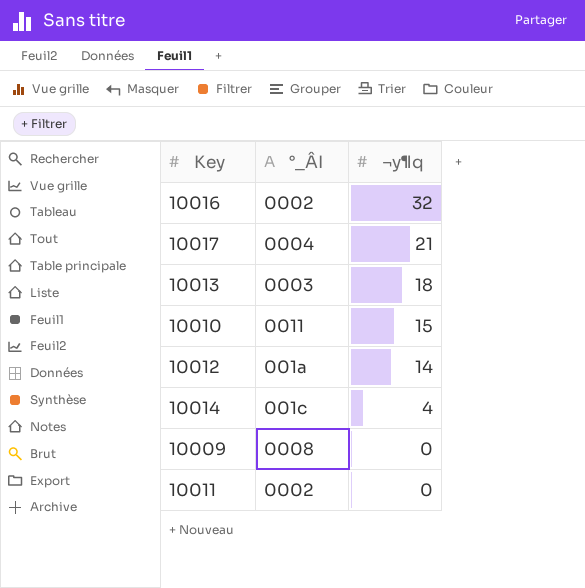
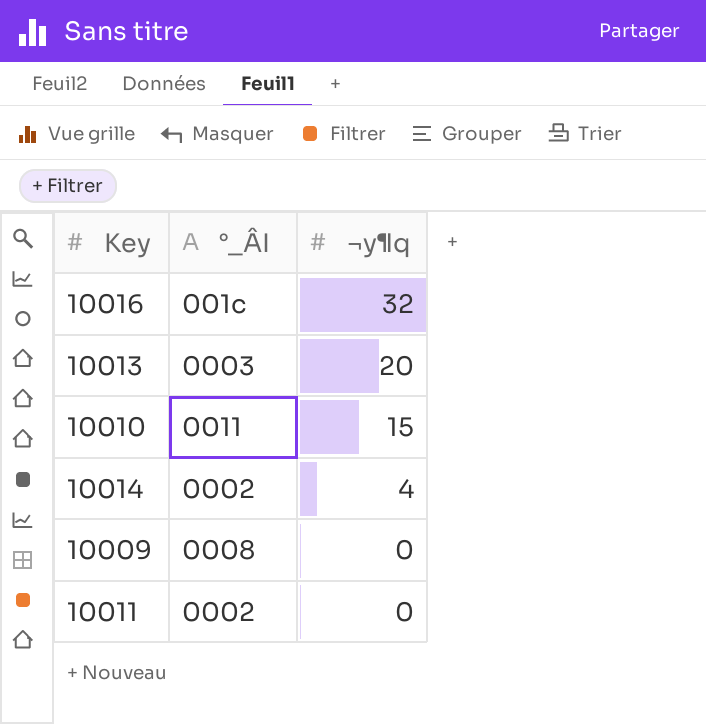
row 10017: 0004 | 21 -> none
row 10012: 001a | 14 -> none
10016 | °_ÂI: 0002 -> 001c
10013 | ¬y¶q: 18 -> 20
10014 | °_ÂI: 001c -> 0002

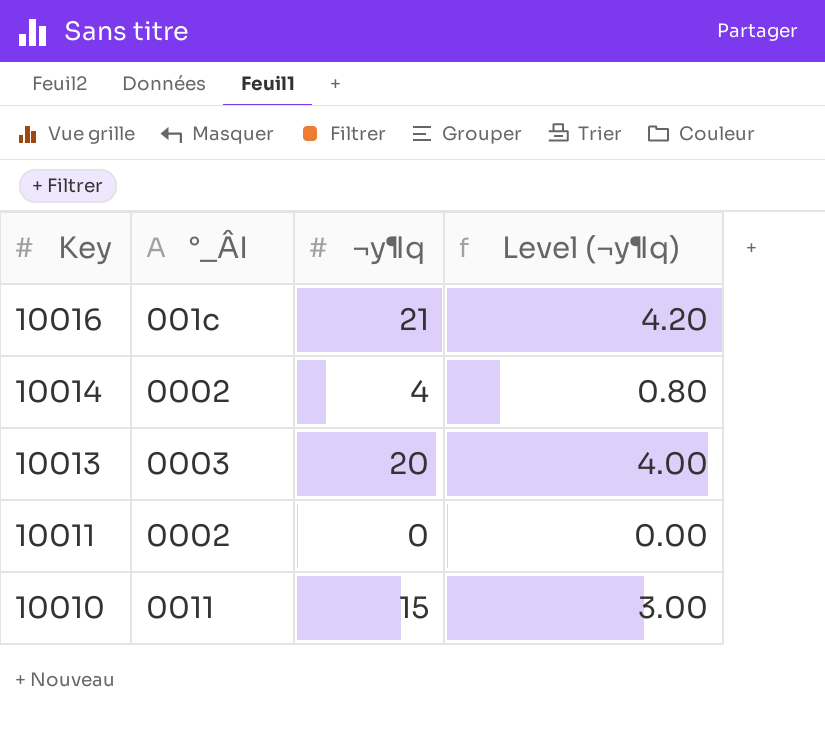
row order: ¬y¶q descending -> Key descending
column Level (¬y¶q) | formula: none -> [¬y¶q] * 0.2
row 10009: 0008 | 0 -> none
10016 | ¬y¶q: 32 -> 21

